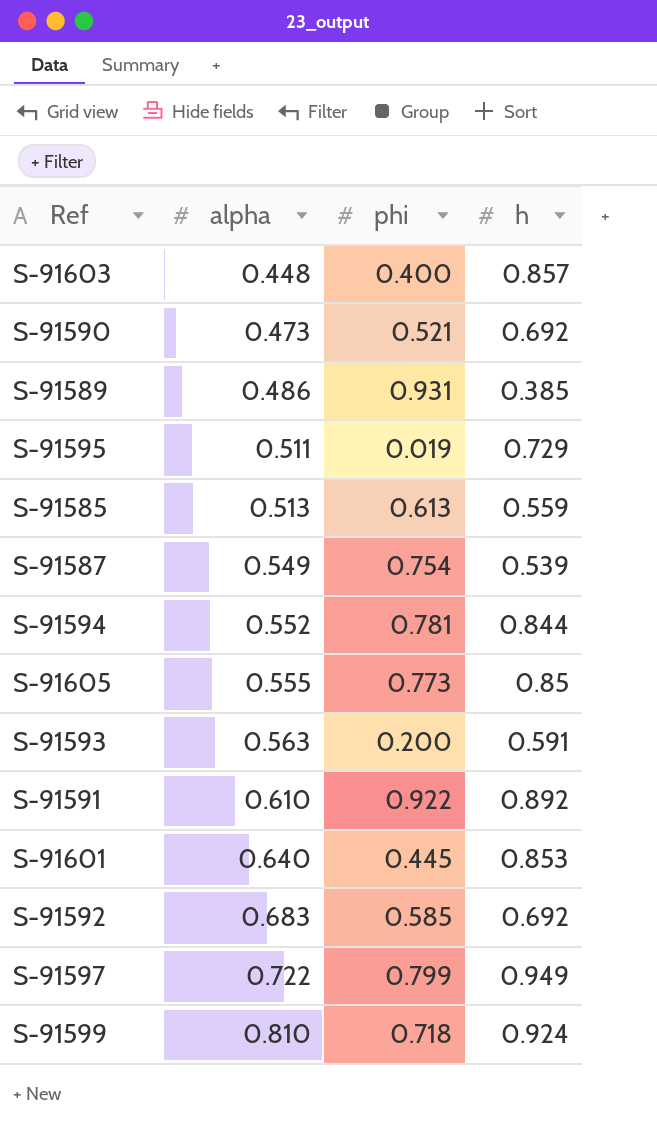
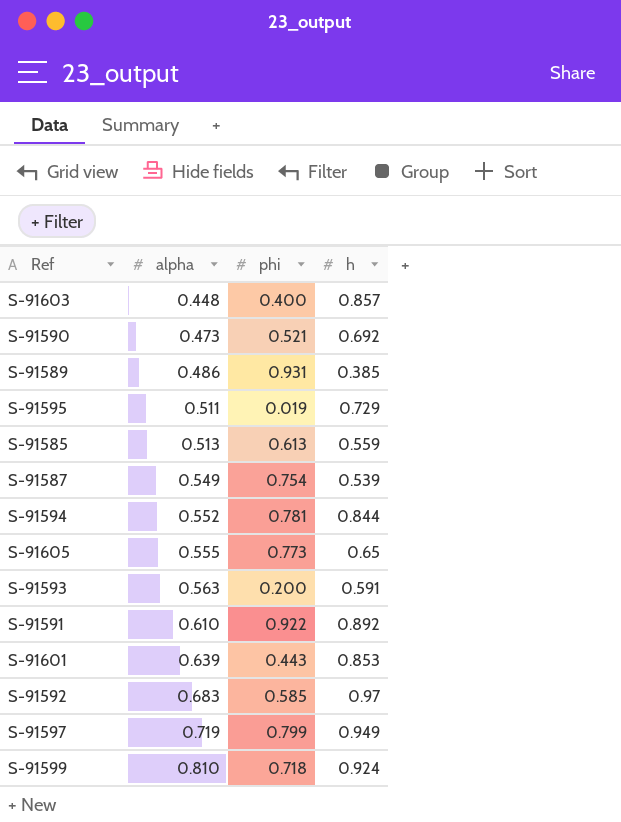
S-91605 | h: 0.85 -> 0.65
S-91601 | alpha: 0.640 -> 0.639
S-91601 | phi: 0.445 -> 0.443
S-91592 | h: 0.692 -> 0.97
S-91597 | alpha: 0.722 -> 0.719

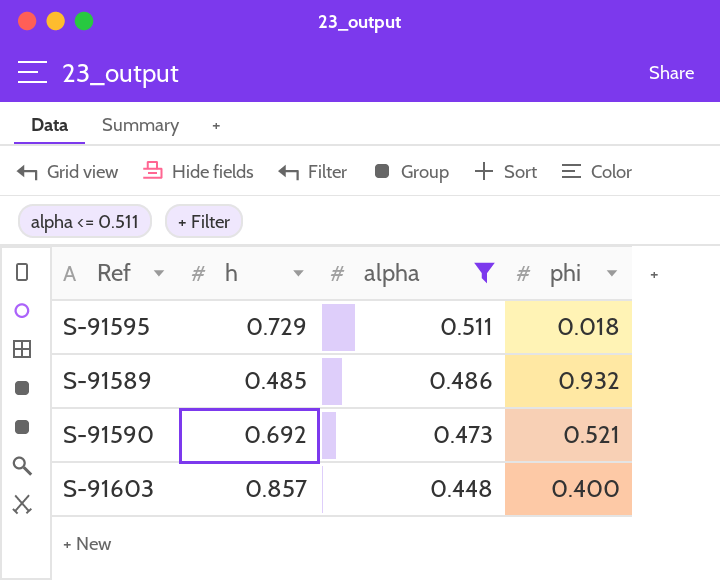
filter: none -> alpha <= 0.511
row order: alpha ascending -> alpha descending
column h | position: 4 -> 2
S-91595 | phi: 0.019 -> 0.018
S-91589 | h: 0.385 -> 0.485
S-91589 | phi: 0.931 -> 0.932

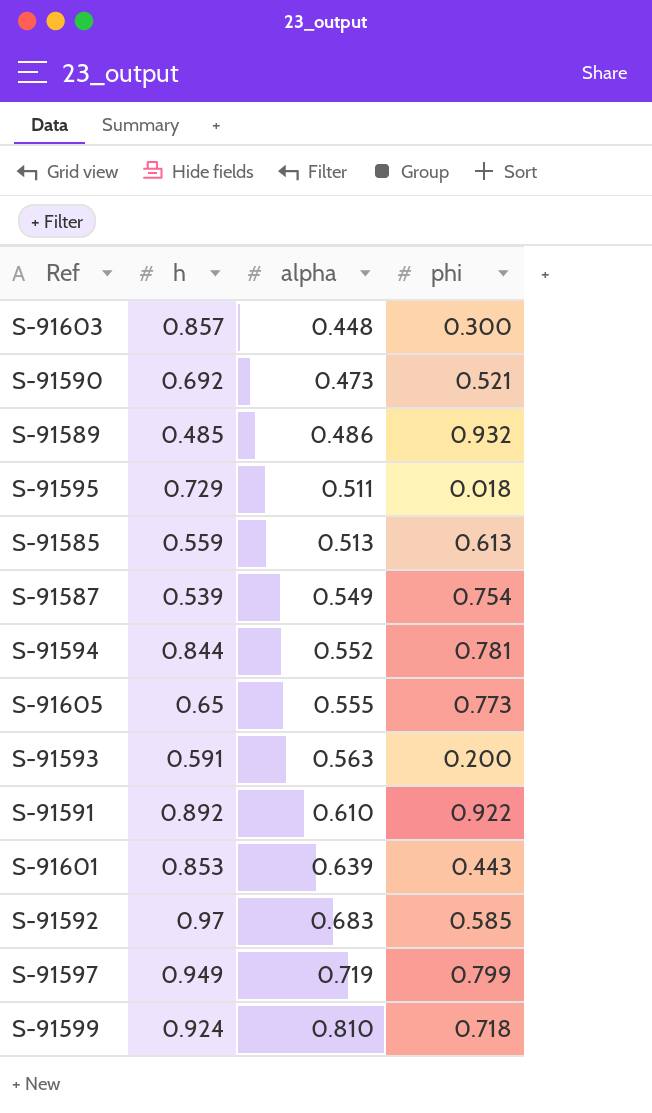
filter: alpha <= 0.511 -> none
row order: alpha descending -> alpha ascending
S-91603 | phi: 0.400 -> 0.300

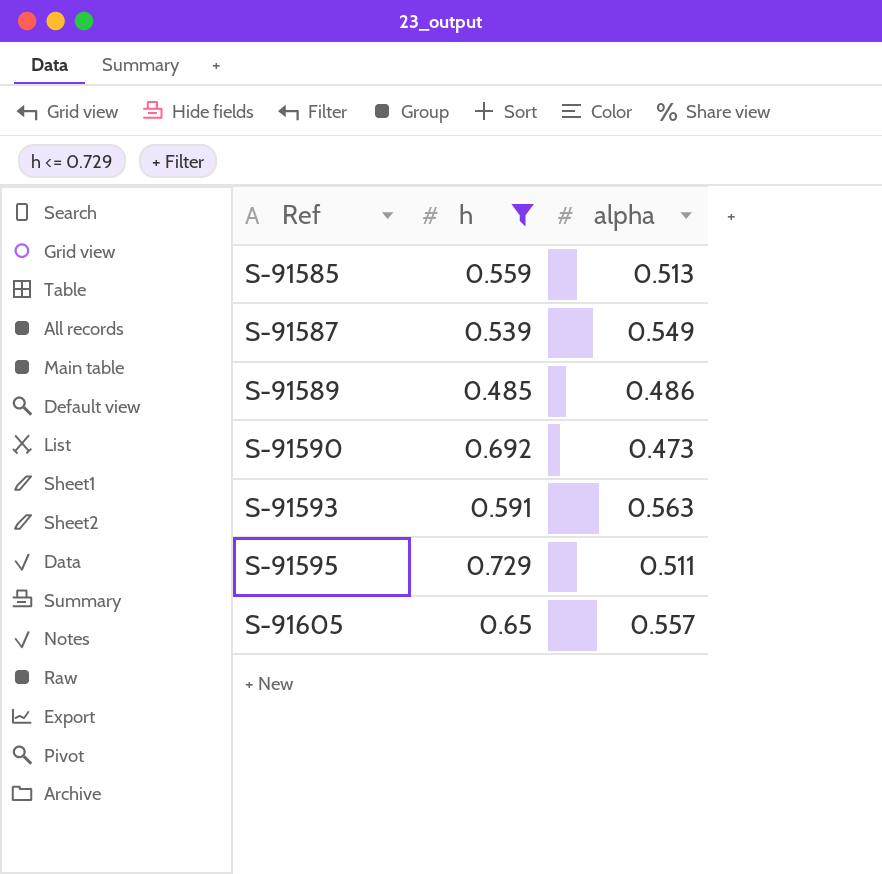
filter: none -> h <= 0.729
row order: alpha ascending -> Ref ascending
column phi | position: 4 -> none
S-91605 | alpha: 0.555 -> 0.557

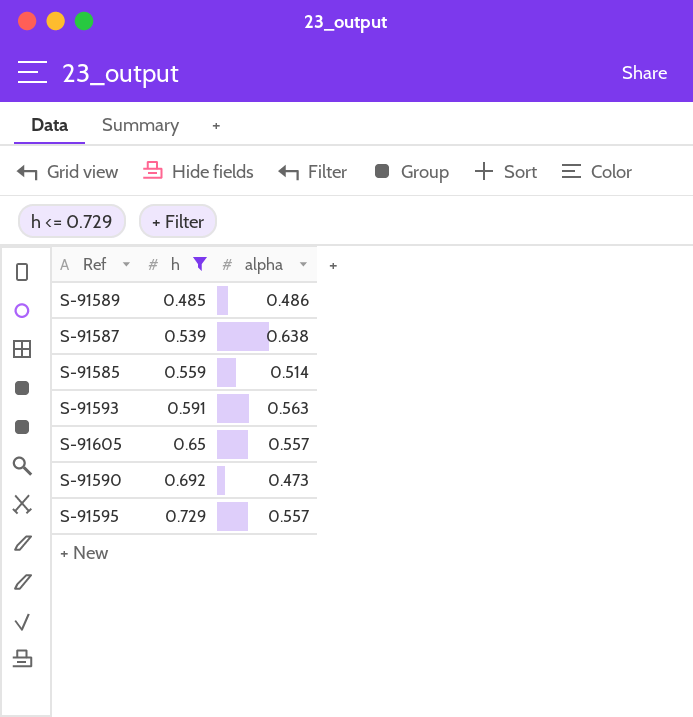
row order: Ref ascending -> h ascending
S-91587 | alpha: 0.549 -> 0.638
S-91585 | alpha: 0.513 -> 0.514
S-91595 | alpha: 0.511 -> 0.557

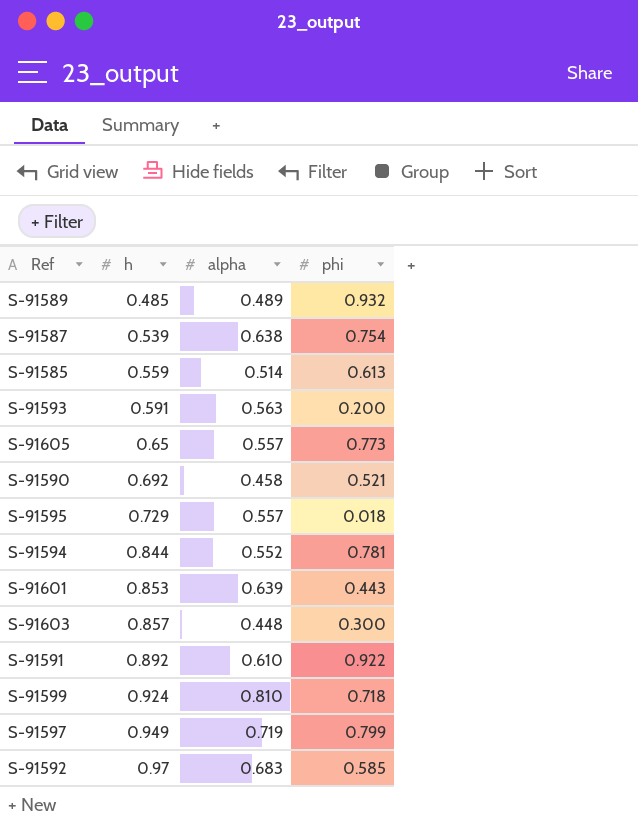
filter: h <= 0.729 -> none
column phi | position: none -> 4
S-91589 | alpha: 0.486 -> 0.489
S-91590 | alpha: 0.473 -> 0.458

